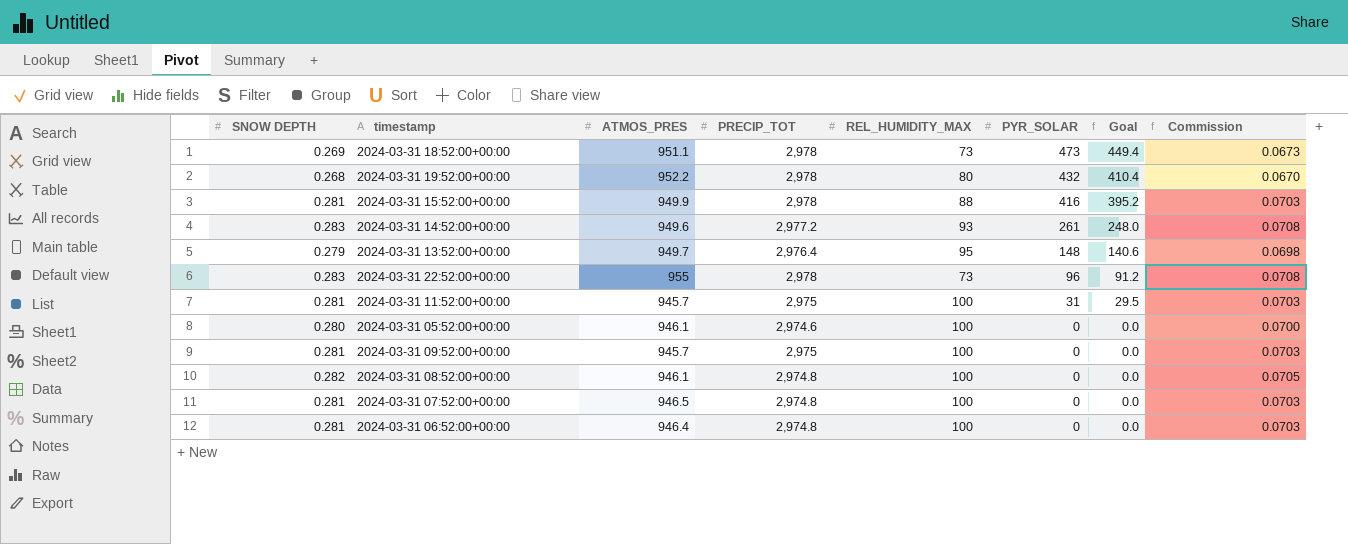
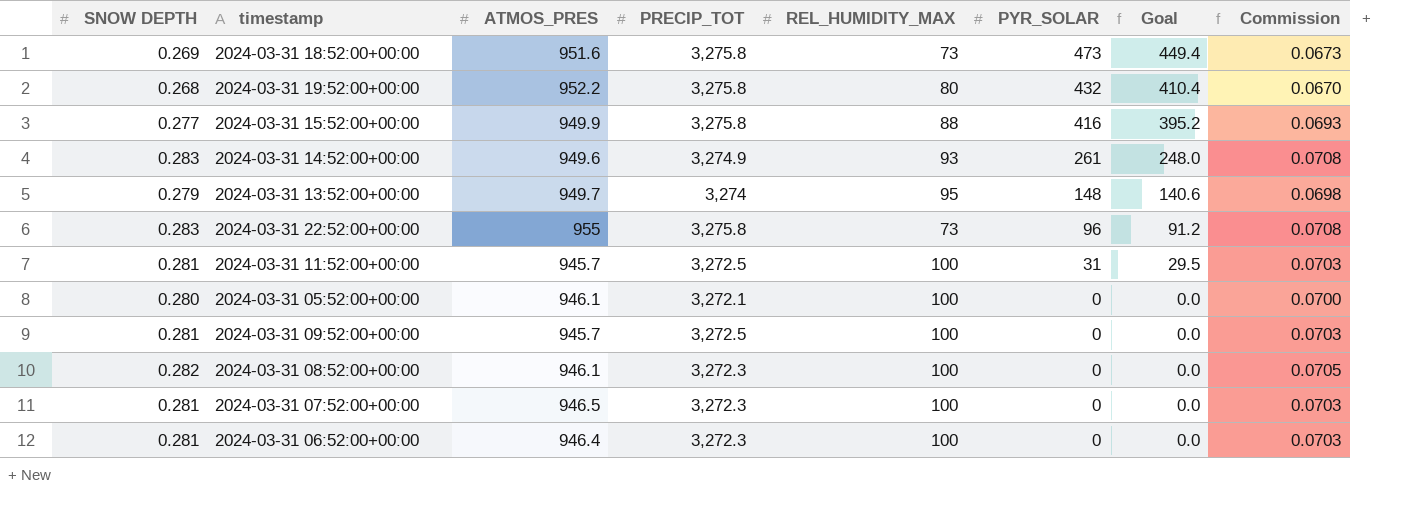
2024-03-31 18:52:00+00:00 | ATMOS_PRES: 951.1 -> 951.6
2024-03-31 18:52:00+00:00 | PRECIP_TOT: 2,978 -> 3,275.8
2024-03-31 19:52:00+00:00 | PRECIP_TOT: 2,978 -> 3,275.8
2024-03-31 15:52:00+00:00 | SNOW DEPTH: 0.281 -> 0.277
2024-03-31 15:52:00+00:00 | PRECIP_TOT: 2,978 -> 3,275.8
2024-03-31 15:52:00+00:00 | Commission: 0.0703 -> 0.0693
2024-03-31 14:52:00+00:00 | PRECIP_TOT: 2,977.2 -> 3,274.9
2024-03-31 13:52:00+00:00 | PRECIP_TOT: 2,976.4 -> 3,274
2024-03-31 22:52:00+00:00 | PRECIP_TOT: 2,978 -> 3,275.8
2024-03-31 11:52:00+00:00 | PRECIP_TOT: 2,975 -> 3,272.5
2024-03-31 05:52:00+00:00 | PRECIP_TOT: 2,974.6 -> 3,272.1
2024-03-31 09:52:00+00:00 | PRECIP_TOT: 2,975 -> 3,272.5
2024-03-31 08:52:00+00:00 | PRECIP_TOT: 2,974.8 -> 3,272.3
2024-03-31 07:52:00+00:00 | PRECIP_TOT: 2,974.8 -> 3,272.3
2024-03-31 06:52:00+00:00 | PRECIP_TOT: 2,974.8 -> 3,272.3

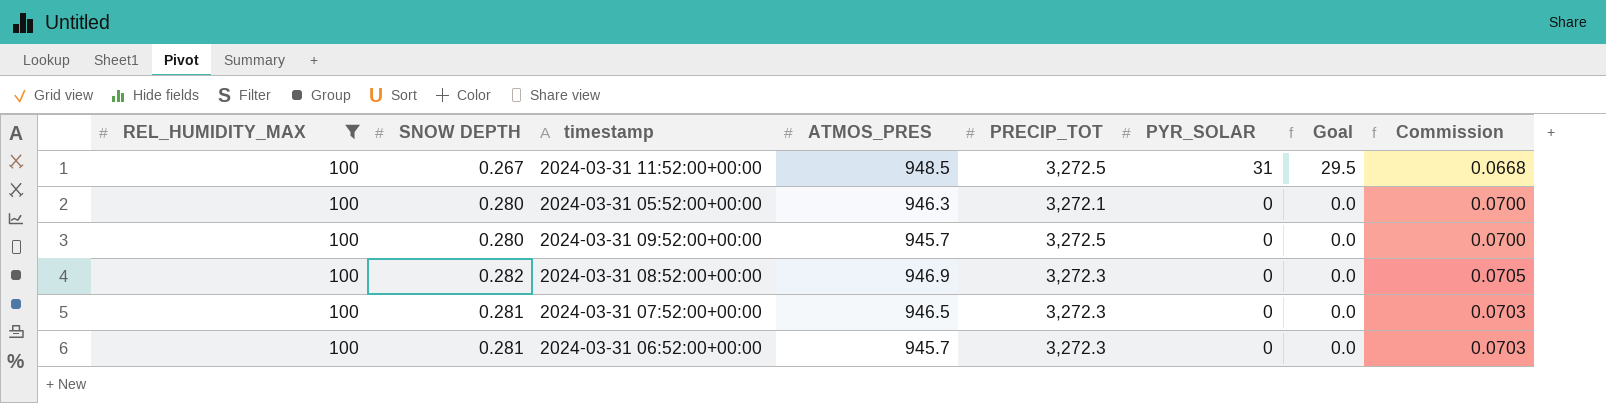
filter: none -> REL_HUMIDITY_MAX = 100
column REL_HUMIDITY_MAX | position: 5 -> 1
2024-03-31 11:52:00+00:00 | SNOW DEPTH: 0.281 -> 0.267
2024-03-31 11:52:00+00:00 | ATMOS_PRES: 945.7 -> 948.5
2024-03-31 11:52:00+00:00 | Commission: 0.0703 -> 0.0668
2024-03-31 05:52:00+00:00 | ATMOS_PRES: 946.1 -> 946.3
2024-03-31 09:52:00+00:00 | SNOW DEPTH: 0.281 -> 0.280
2024-03-31 09:52:00+00:00 | Commission: 0.0703 -> 0.0700
2024-03-31 08:52:00+00:00 | ATMOS_PRES: 946.1 -> 946.9
2024-03-31 06:52:00+00:00 | ATMOS_PRES: 946.4 -> 945.7

